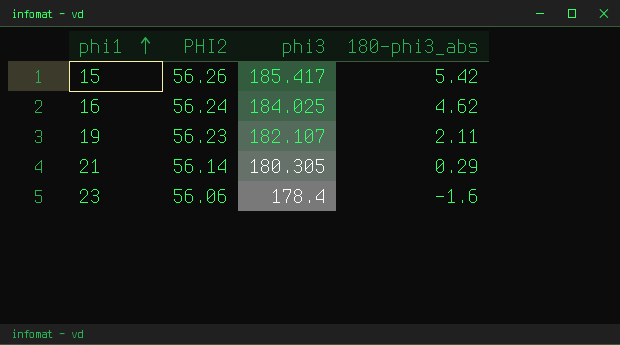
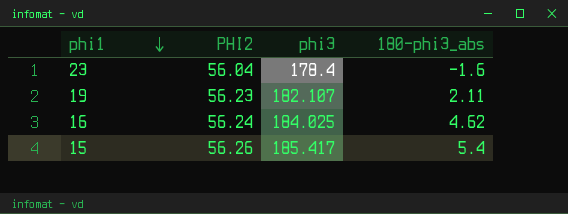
row order: phi1 ascending -> phi1 descending
row 21: 56.14 | 180.305 | 0.29 -> none
23 | PHI2: 56.06 -> 56.04
15 | 180-phi3_abs: 5.42 -> 5.4

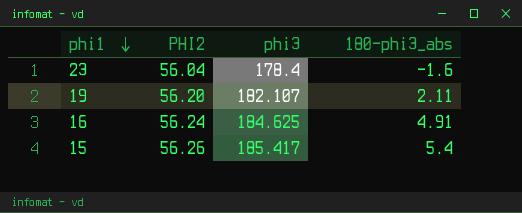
19 | PHI2: 56.23 -> 56.20
16 | phi3: 184.025 -> 184.625
16 | 180-phi3_abs: 4.62 -> 4.91

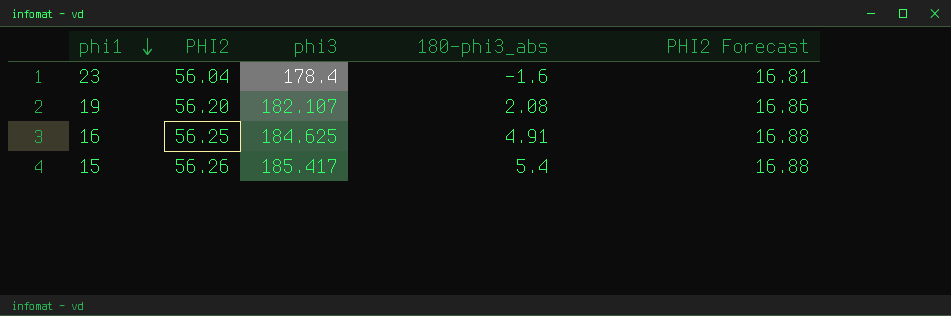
column PHI2 Forecast | formula: none -> [PHI2] * 0.3
19 | 180-phi3_abs: 2.11 -> 2.08
16 | PHI2: 56.24 -> 56.25

